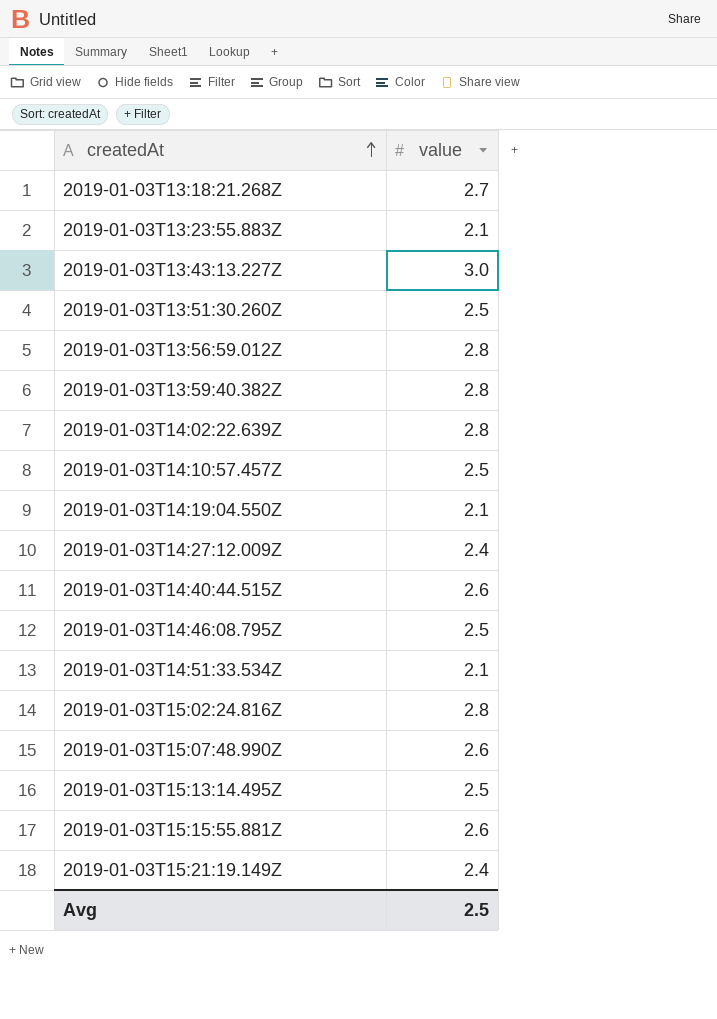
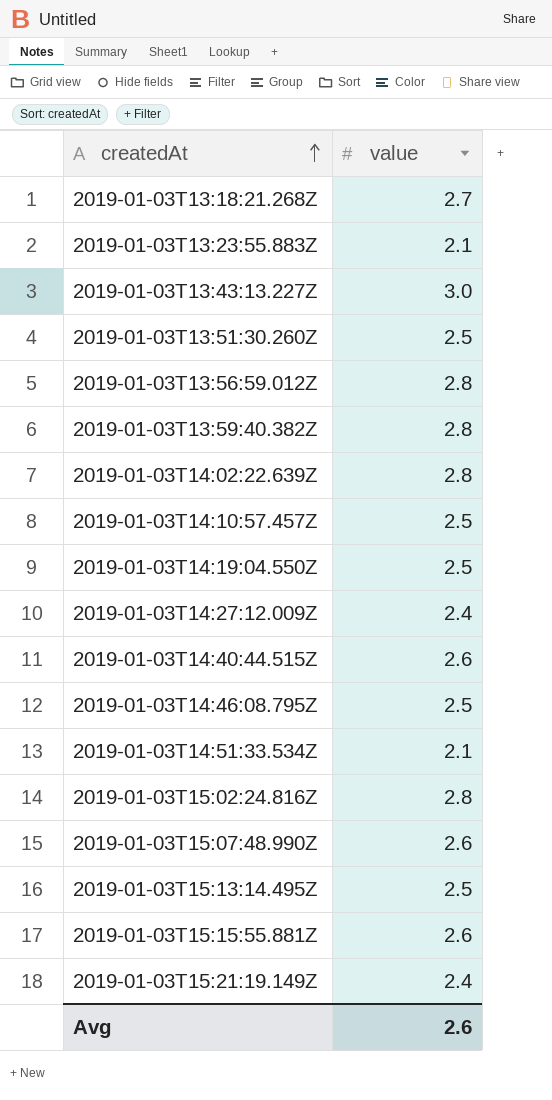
2019-01-03T14:19:04.550Z | value: 2.1 -> 2.5
Avg | value: 2.5 -> 2.6

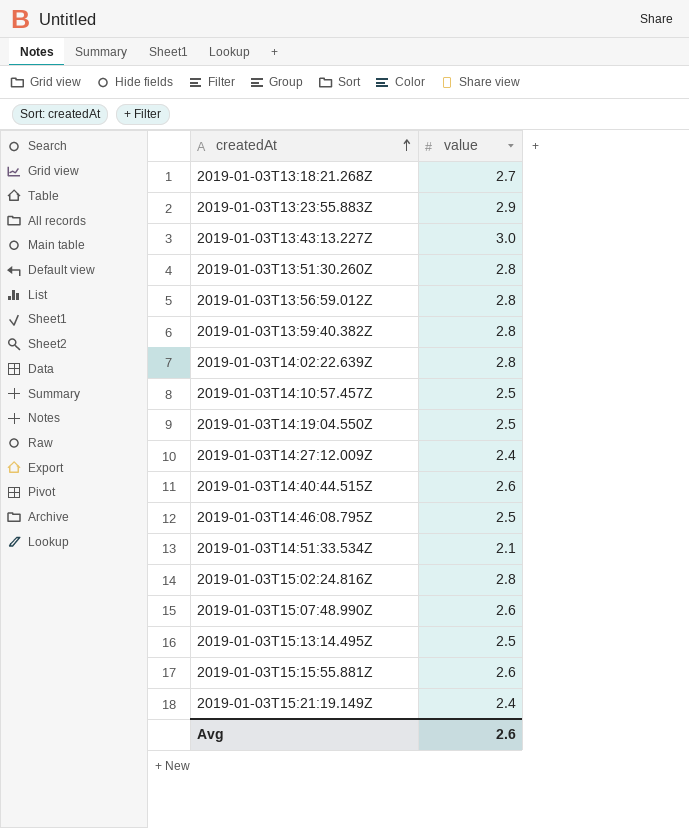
2019-01-03T13:23:55.883Z | value: 2.1 -> 2.9
2019-01-03T13:51:30.260Z | value: 2.5 -> 2.8

